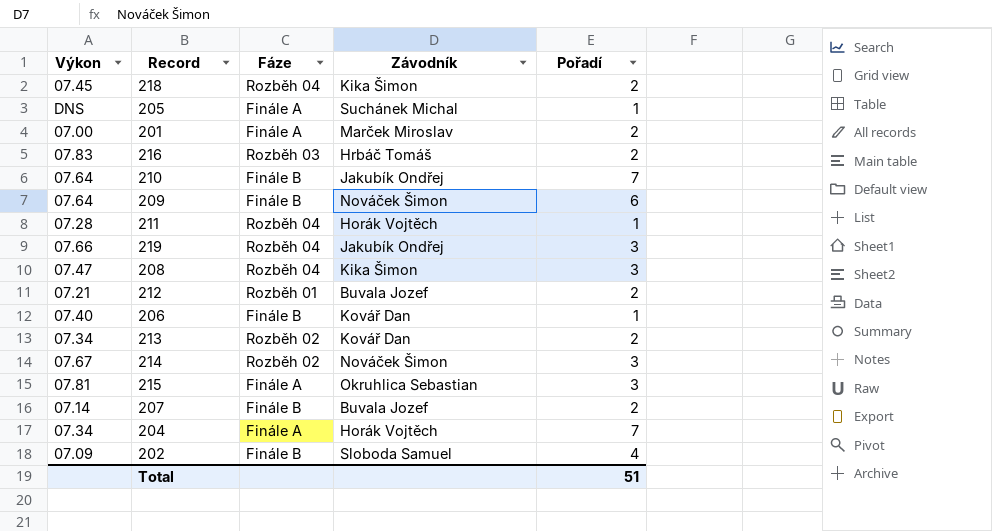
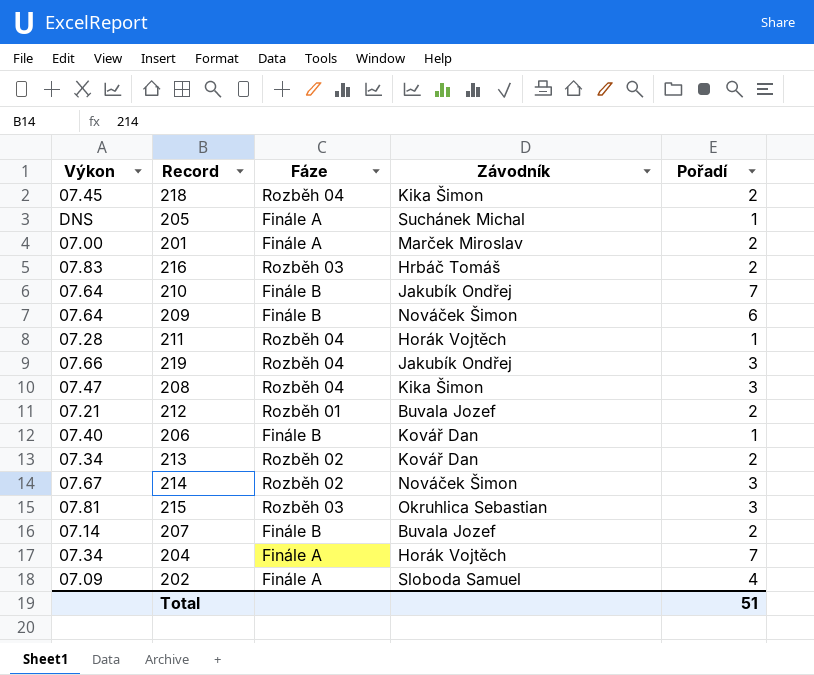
215 | Fáze: Finále A -> Rozběh 03
202 | Fáze: Finále B -> Finále A

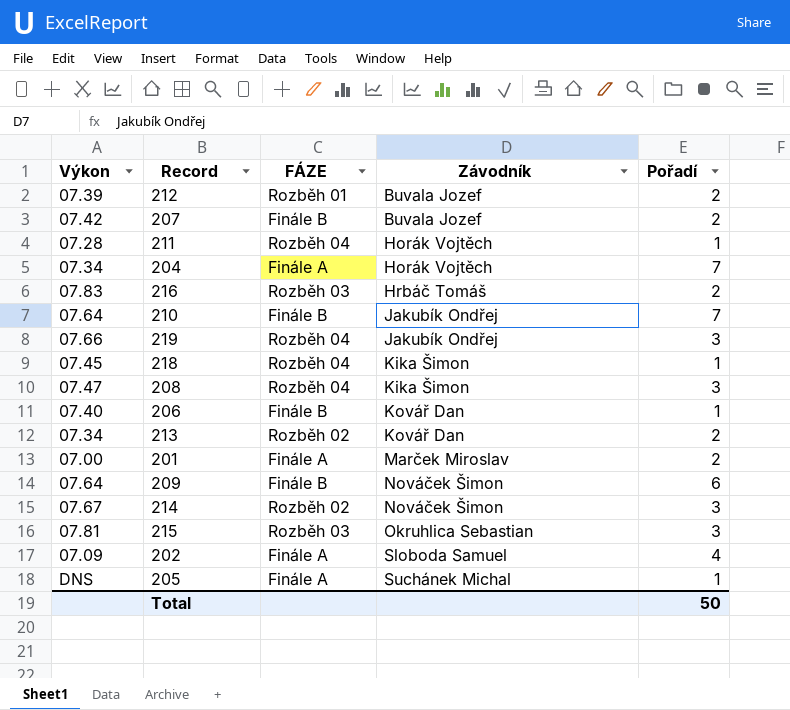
row order: none -> Závodník ascending
column name: Fáze -> FÁZE
212 | Výkon: 07.21 -> 07.39
207 | Výkon: 07.14 -> 07.42
218 | Pořadí: 2 -> 1
Total | Pořadí: 51 -> 50

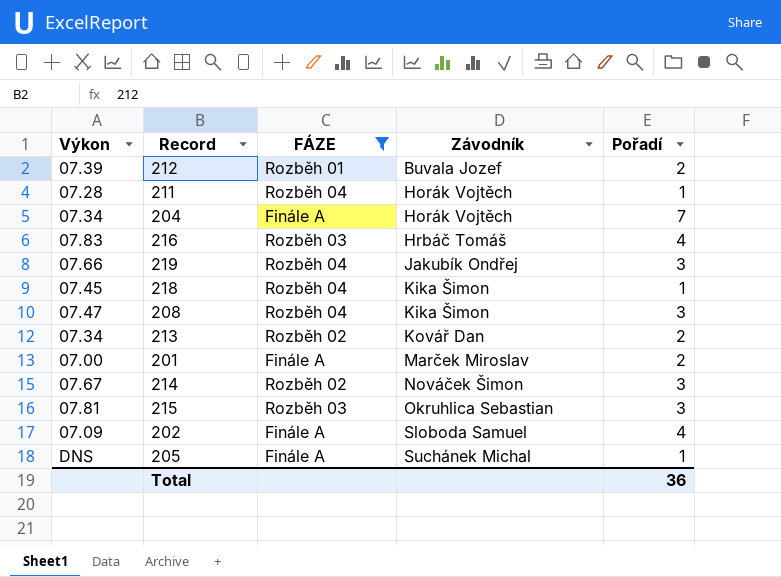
filter: none -> FÁZE != Finále B
216 | Pořadí: 2 -> 4
Total | Pořadí: 50 -> 36

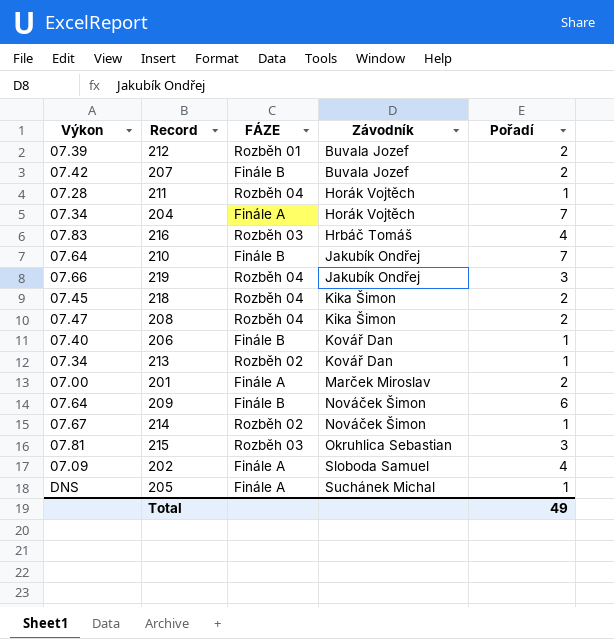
filter: FÁZE != Finále B -> none
218 | Pořadí: 1 -> 2
208 | Pořadí: 3 -> 2
213 | Pořadí: 2 -> 1
214 | Pořadí: 3 -> 1
Total | Pořadí: 36 -> 49

